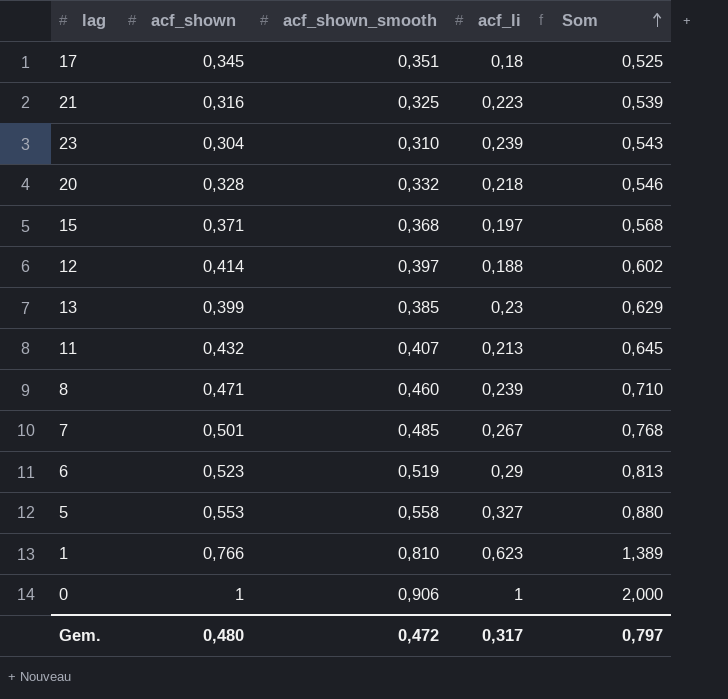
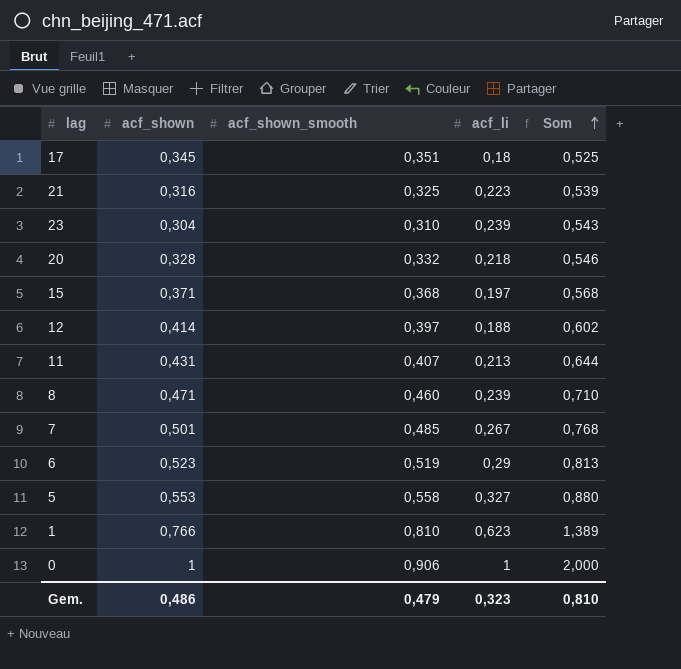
row 13: 0,399 | 0,385 | 0,23 | 0,629 -> none
11 | acf_shown: 0,432 -> 0,431
11 | Som: 0,645 -> 0,644
Gem. | acf_shown: 0,480 -> 0,486
Gem. | acf_shown_smooth: 0,472 -> 0,479
Gem. | acf_li: 0,317 -> 0,323
Gem. | Som: 0,797 -> 0,810

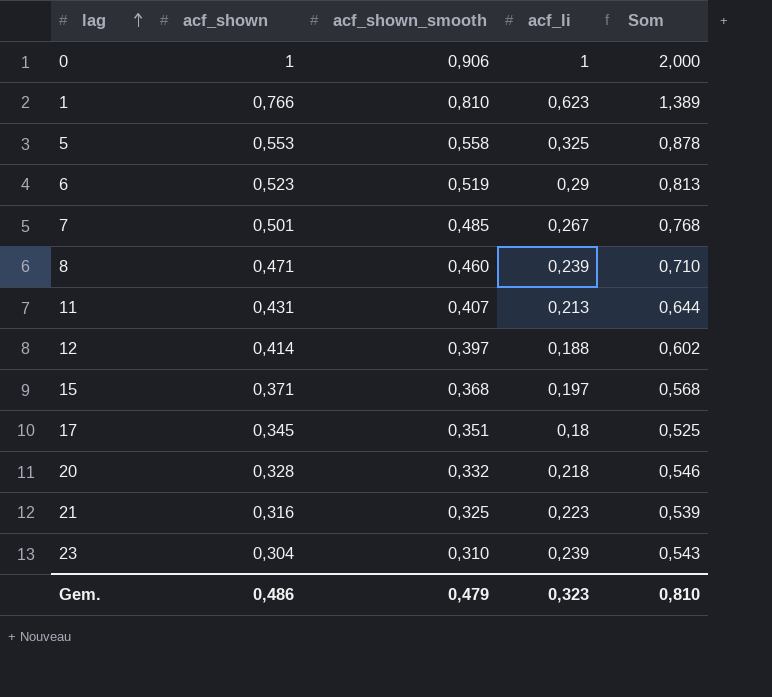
row order: Som ascending -> lag ascending
5 | acf_li: 0,327 -> 0,325
5 | Som: 0,880 -> 0,878

